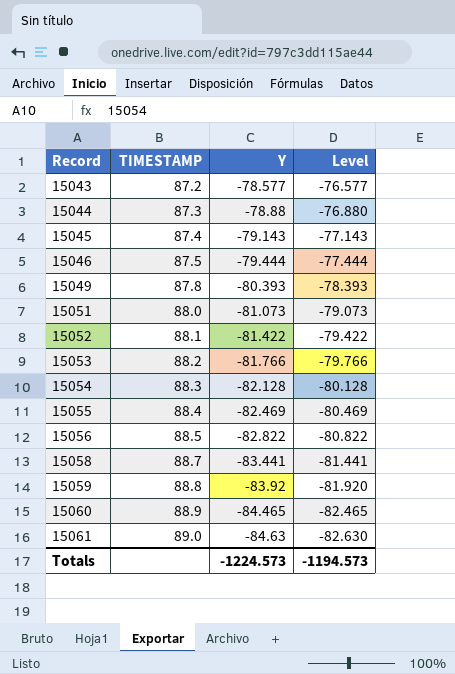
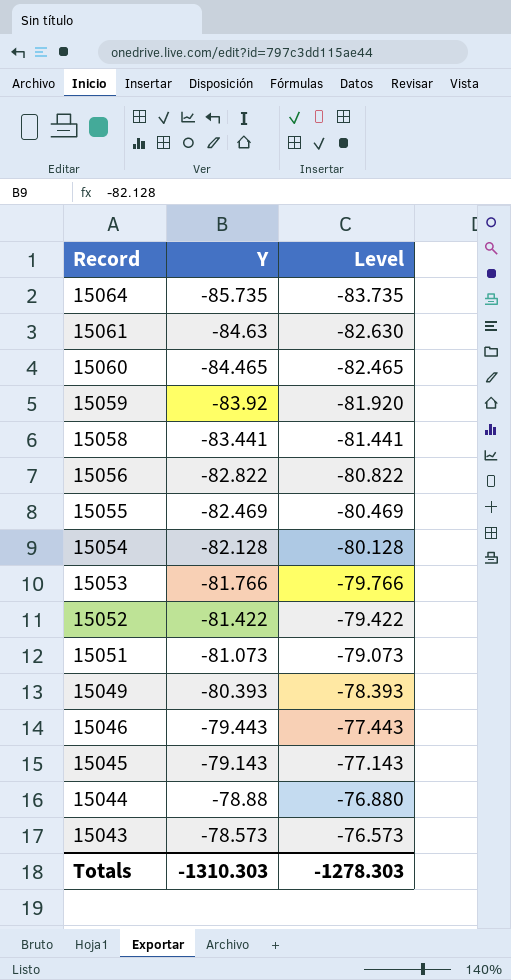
row order: Record ascending -> Record descending
column TIMESTAMP | position: 2 -> none
row 15064: none -> -85.735 | -83.735
15046 | Y: -79.444 -> -79.443
15046 | Level: -77.444 -> -77.443
15043 | Y: -78.577 -> -78.573
15043 | Level: -76.577 -> -76.573
Totals | Y: -1224.573 -> -1310.303
Totals | Level: -1194.573 -> -1278.303

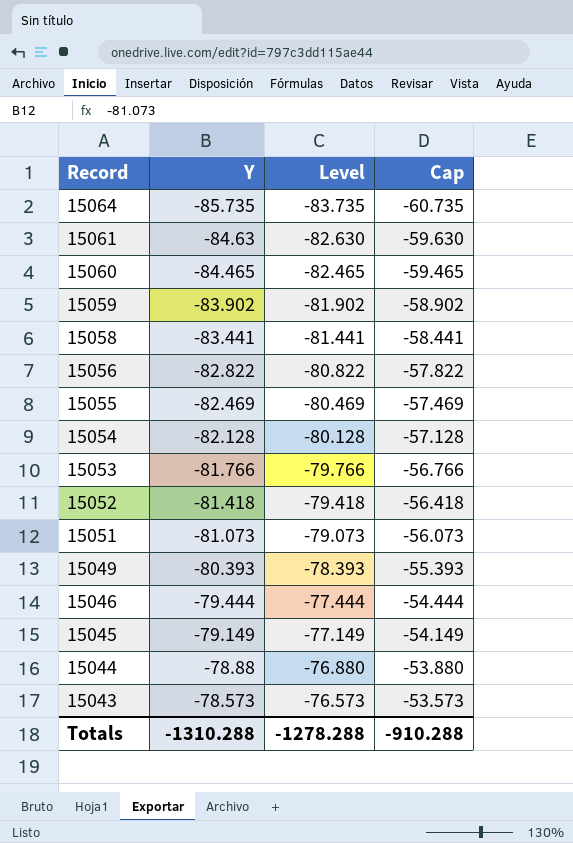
column Cap | formula: none -> [Y] + 25
15059 | Y: -83.92 -> -83.902
15059 | Level: -81.920 -> -81.902
15052 | Y: -81.422 -> -81.418
15052 | Level: -79.422 -> -79.418
15046 | Y: -79.443 -> -79.444
15046 | Level: -77.443 -> -77.444
15045 | Y: -79.143 -> -79.149
15045 | Level: -77.143 -> -77.149
Totals | Y: -1310.303 -> -1310.288
Totals | Level: -1278.303 -> -1278.288

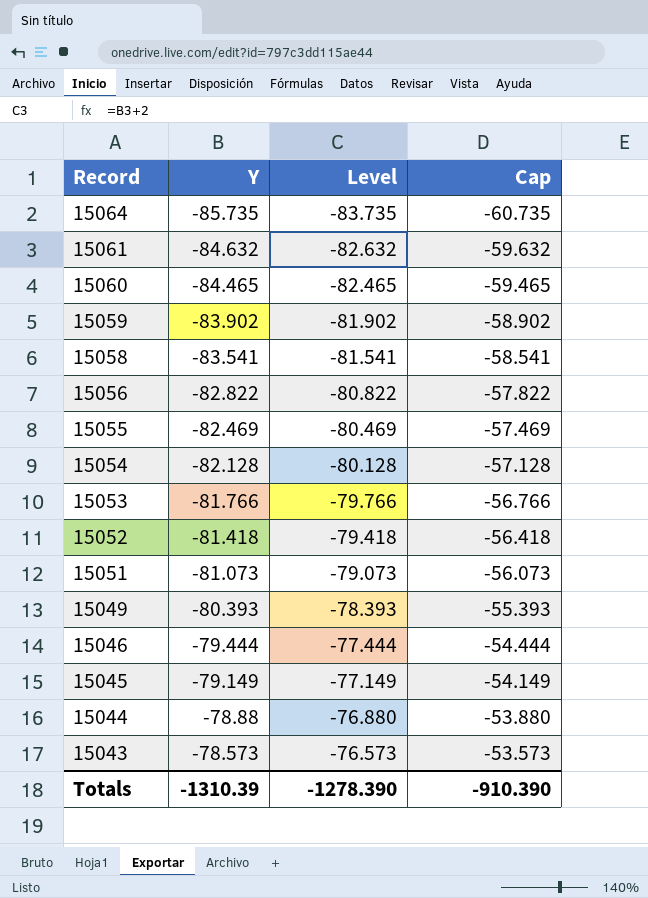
15061 | Y: -84.63 -> -84.632
15061 | Level: -82.630 -> -82.632
15061 | Cap: -59.630 -> -59.632
15058 | Y: -83.441 -> -83.541
15058 | Level: -81.441 -> -81.541
15058 | Cap: -58.441 -> -58.541
Totals | Y: -1310.288 -> -1310.39
Totals | Level: -1278.288 -> -1278.390
Totals | Cap: -910.288 -> -910.390

